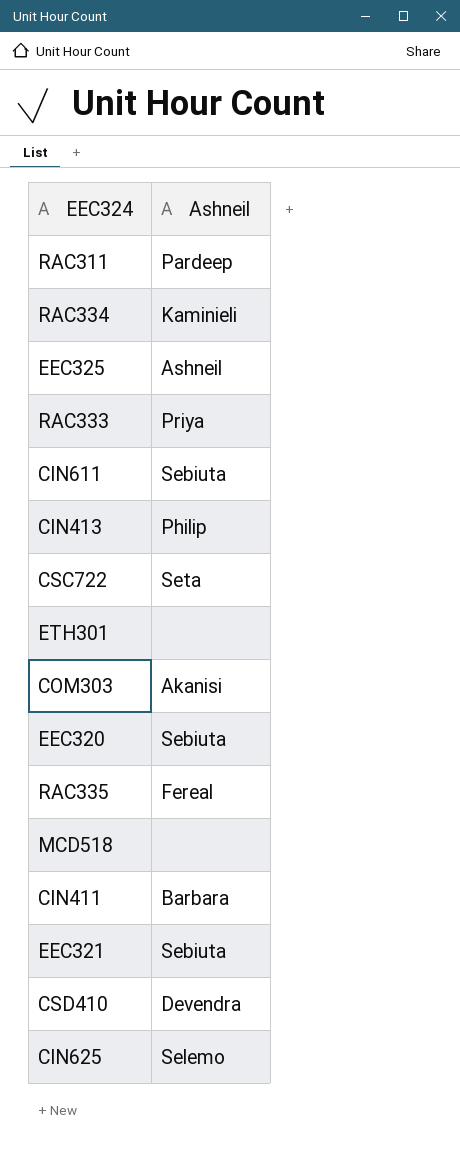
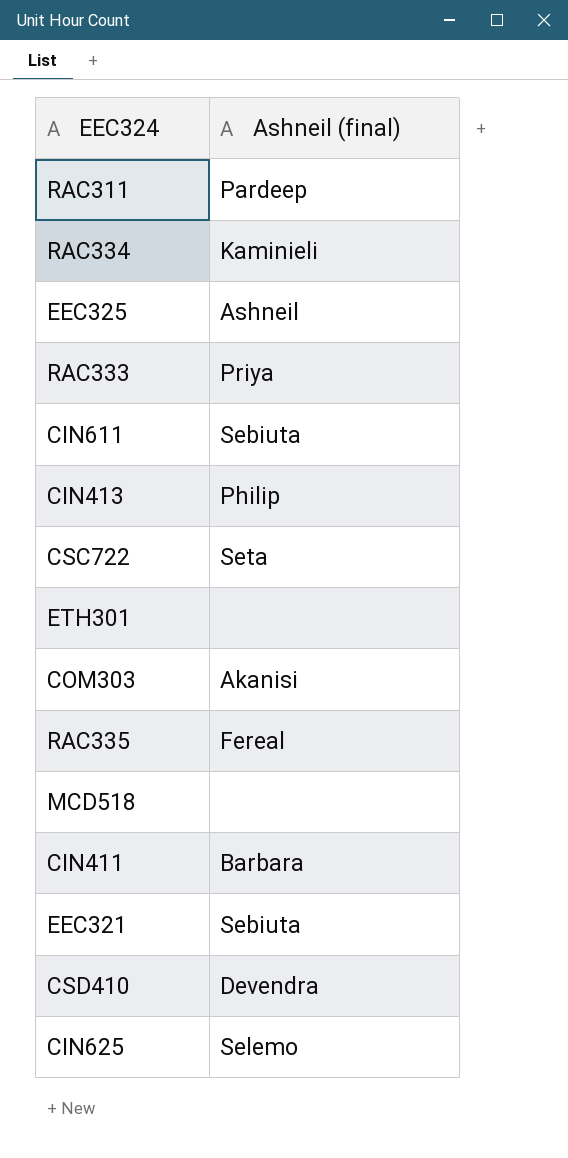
column name: Ashneil -> Ashneil (final)
row EEC320: Sebiuta -> none

